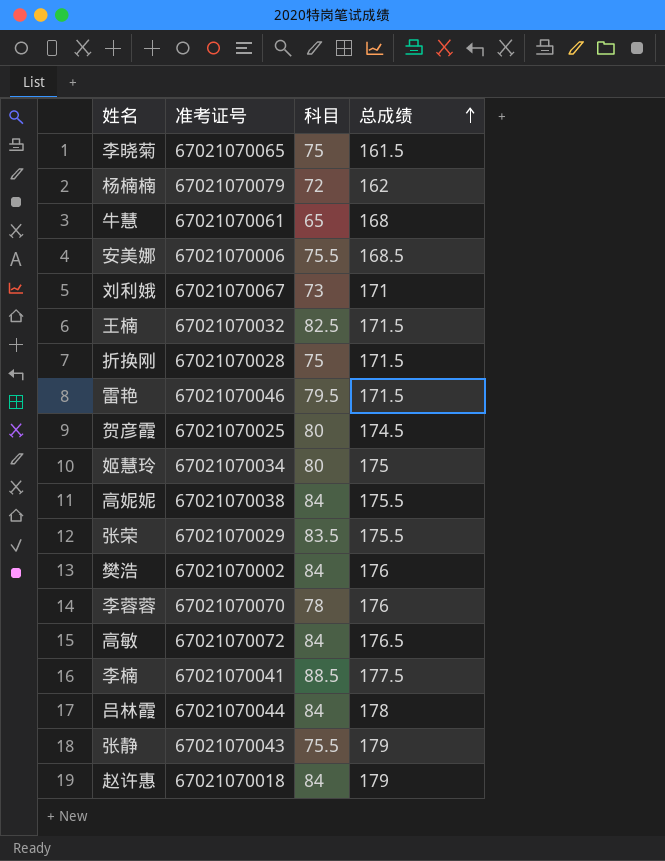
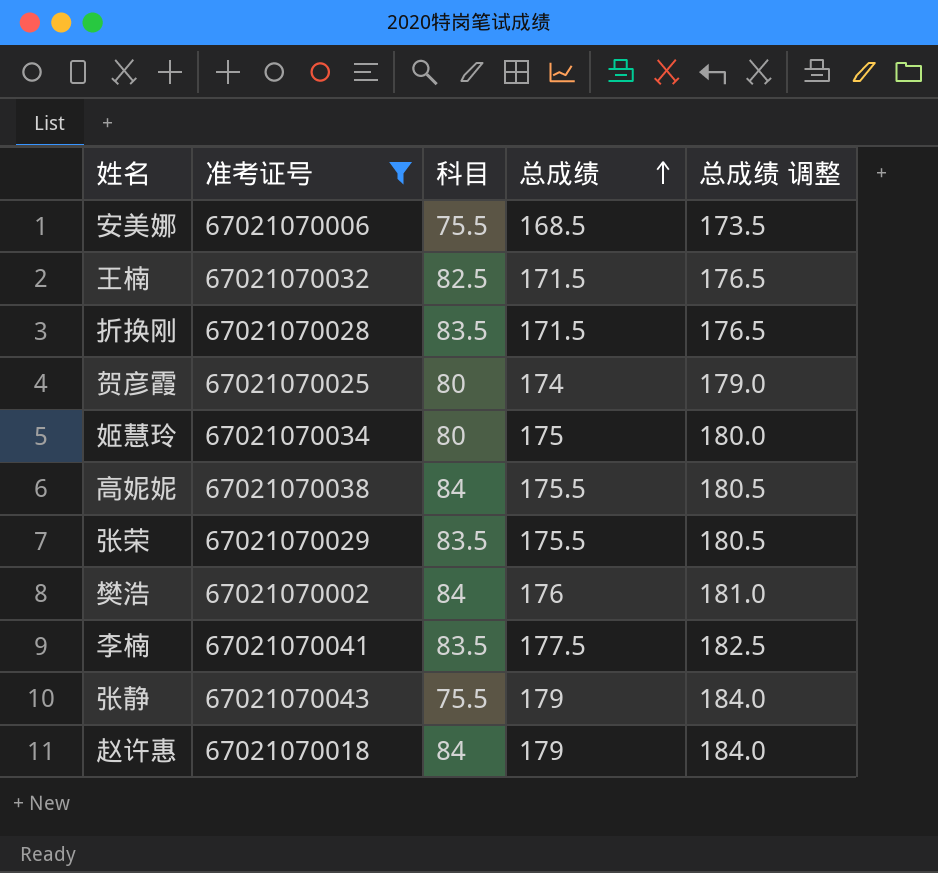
filter: none -> 准考证号 <= 67021070043
column 总成绩 调整 | formula: none -> [总成绩] + 5
折换刚 | 科目: 75 -> 83.5
贺彦霞 | 总成绩: 174.5 -> 174
李楠 | 科目: 88.5 -> 83.5

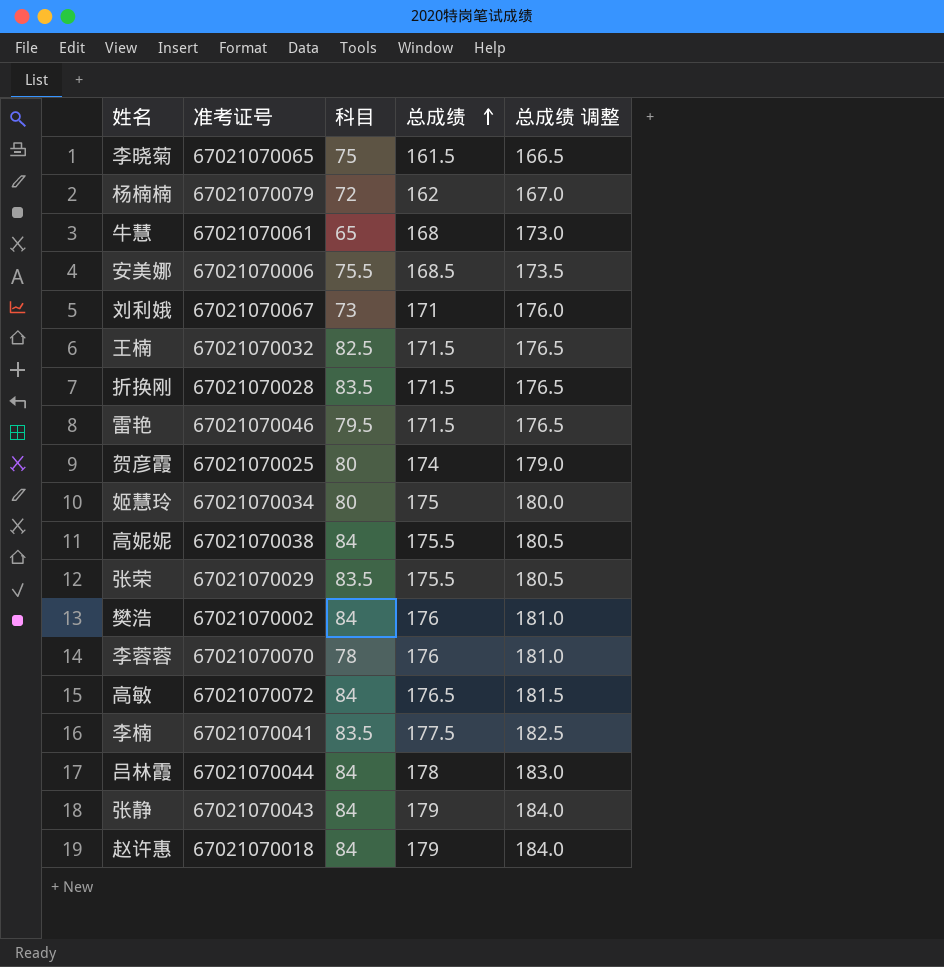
filter: 准考证号 <= 67021070043 -> none
张静 | 科目: 75.5 -> 84

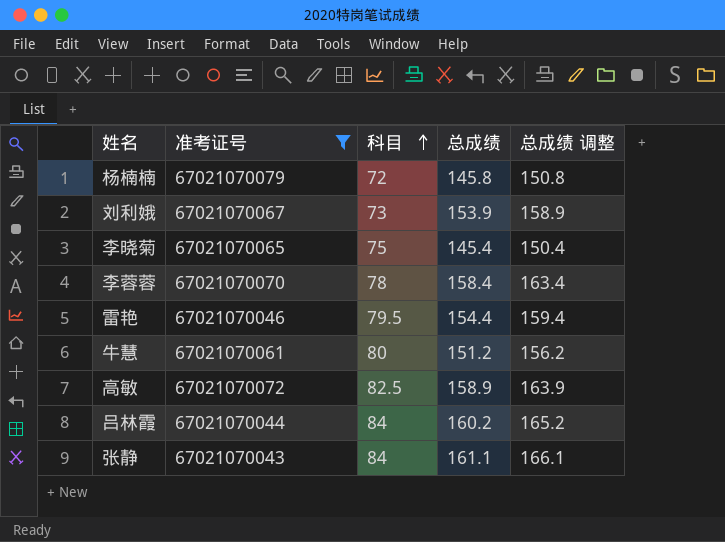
filter: none -> 准考证号 >= 67021070043
row order: 总成绩 ascending -> 科目 ascending
杨楠楠 | 总成绩: 162 -> 145.8
杨楠楠 | 总成绩 调整: 167.0 -> 150.8
刘利娥 | 总成绩: 171 -> 153.9
刘利娥 | 总成绩 调整: 176.0 -> 158.9
李晓菊 | 总成绩: 161.5 -> 145.4
李晓菊 | 总成绩 调整: 166.5 -> 150.4
李蓉蓉 | 总成绩: 176 -> 158.4
李蓉蓉 | 总成绩 调整: 181.0 -> 163.4
雷艳 | 总成绩: 171.5 -> 154.4
雷艳 | 总成绩 调整: 176.5 -> 159.4
牛慧 | 科目: 65 -> 80
牛慧 | 总成绩: 168 -> 151.2
牛慧 | 总成绩 调整: 173.0 -> 156.2
高敏 | 科目: 84 -> 82.5
高敏 | 总成绩: 176.5 -> 158.9
高敏 | 总成绩 调整: 181.5 -> 163.9
吕林霞 | 总成绩: 178 -> 160.2
吕林霞 | 总成绩 调整: 183.0 -> 165.2
张静 | 总成绩: 179 -> 161.1
张静 | 总成绩 调整: 184.0 -> 166.1

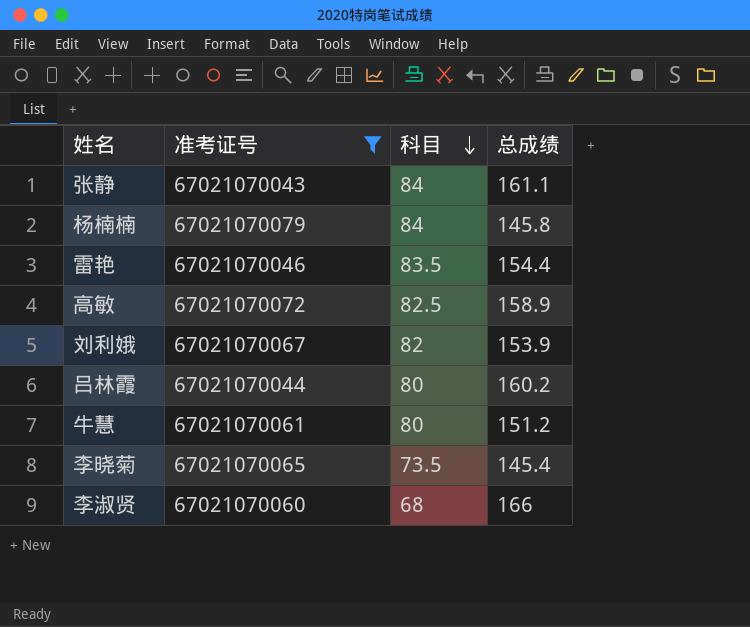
row order: 科目 ascending -> 科目 descending
column 总成绩 调整 | formula: [总成绩] + 5 -> none
row 李蓉蓉: 67021070070 | 78 | 158.4 | 163.4 -> none
杨楠楠 | 科目: 72 -> 84
雷艳 | 科目: 79.5 -> 83.5
刘利娥 | 科目: 73 -> 82
吕林霞 | 科目: 84 -> 80
李晓菊 | 科目: 75 -> 73.5
row 李淑贤: none -> 67021070060 | 68 | 166

